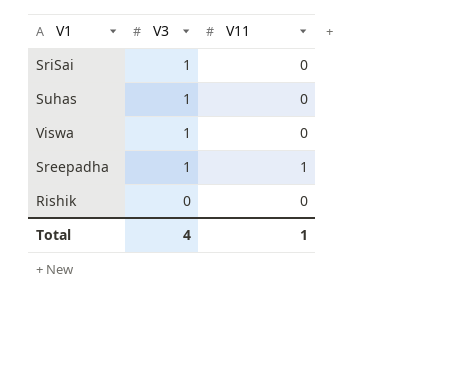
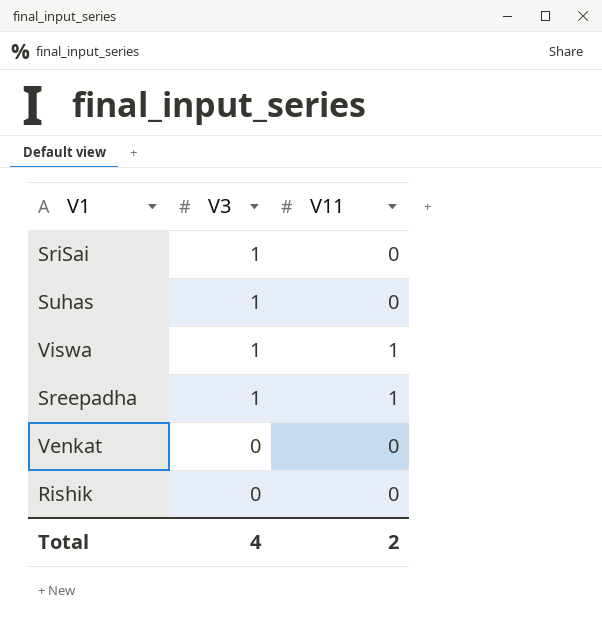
Viswa | V11: 0 -> 1
row Venkat: none -> 0 | 0
Total | V11: 1 -> 2

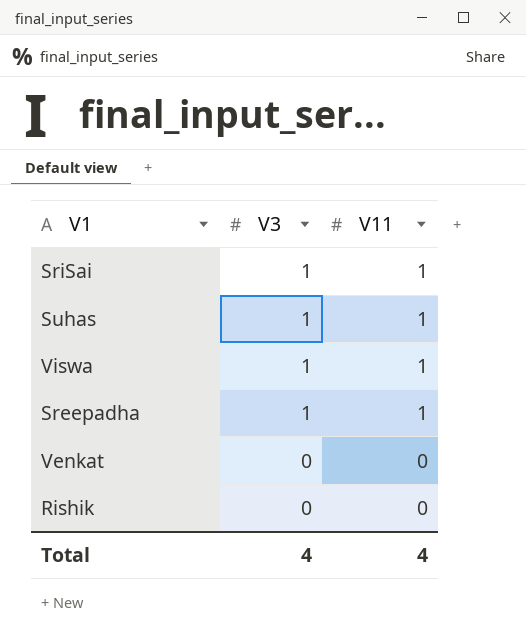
SriSai | V11: 0 -> 1
Suhas | V11: 0 -> 1
Total | V11: 2 -> 4

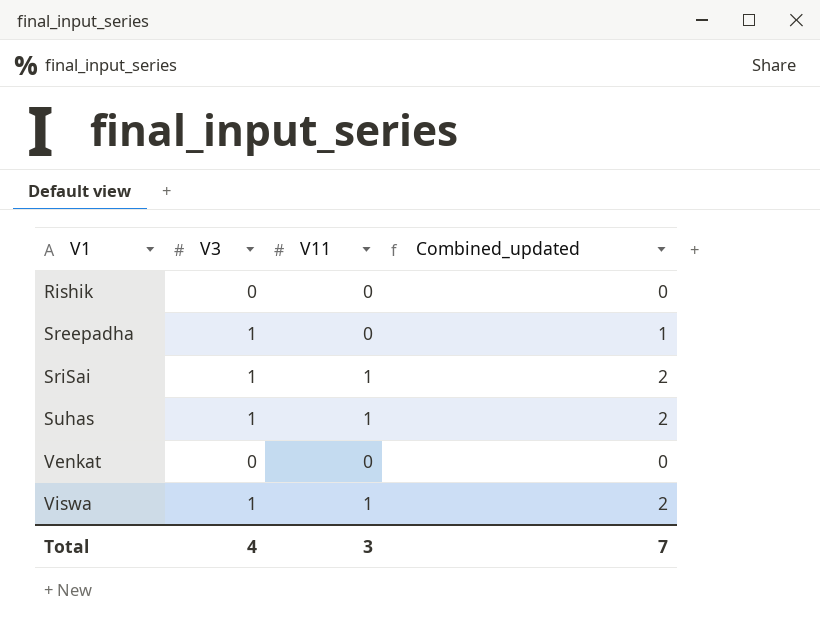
row order: V3 descending -> V1 ascending
column Combined_updated | formula: none -> [V3] + [V11]
Sreepadha | V11: 1 -> 0
Total | V11: 4 -> 3

